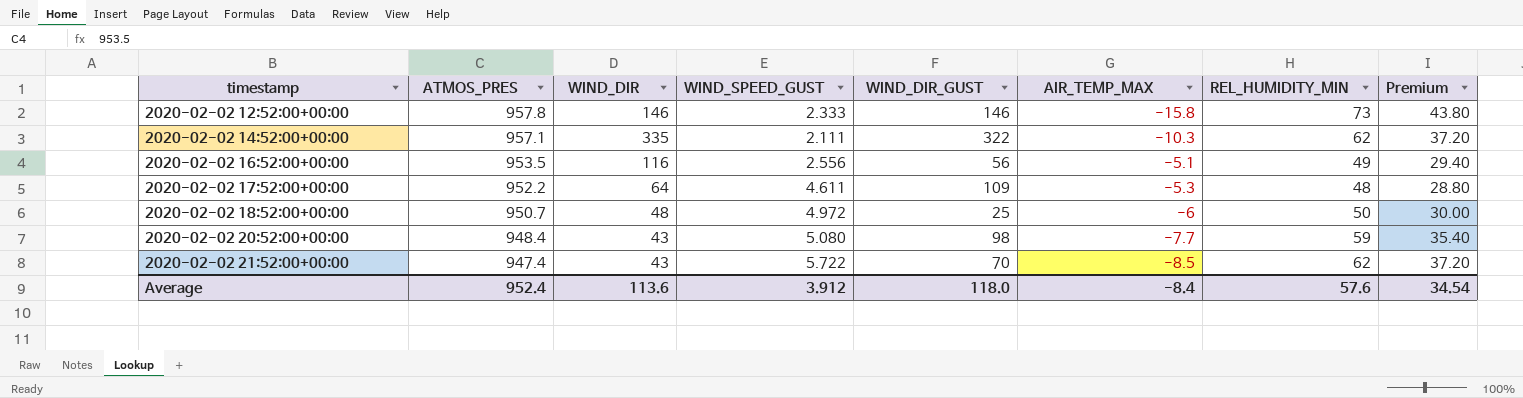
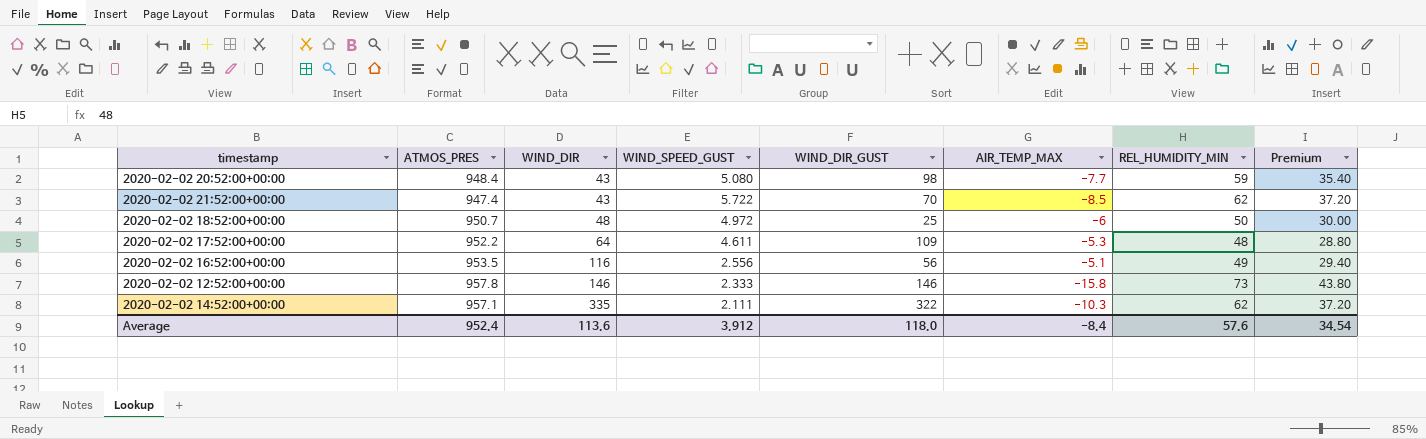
row order: timestamp ascending -> WIND_DIR ascending

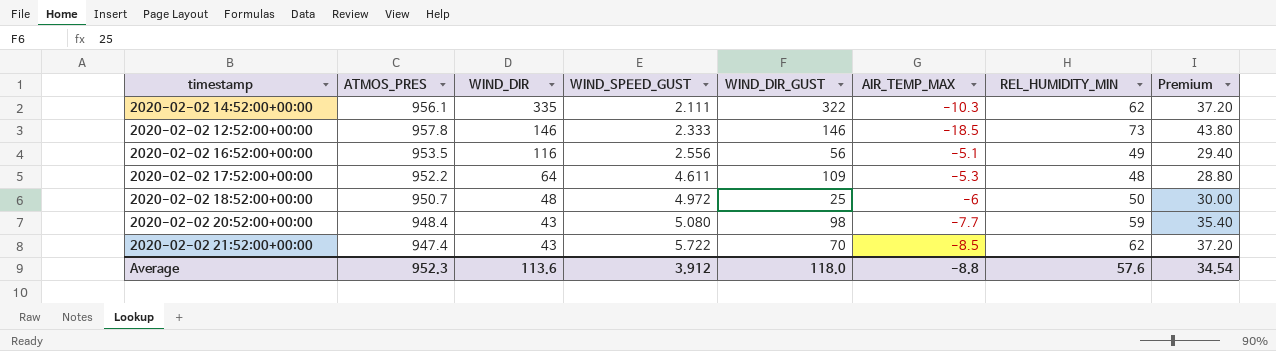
row order: WIND_DIR ascending -> WIND_DIR descending
2020-02-02 14:52:00+00:00 | ATMOS_PRES: 957.1 -> 956.1
2020-02-02 12:52:00+00:00 | AIR_TEMP_MAX: -15.8 -> -18.5
Average | ATMOS_PRES: 952.4 -> 952.3
Average | AIR_TEMP_MAX: -8.4 -> -8.8

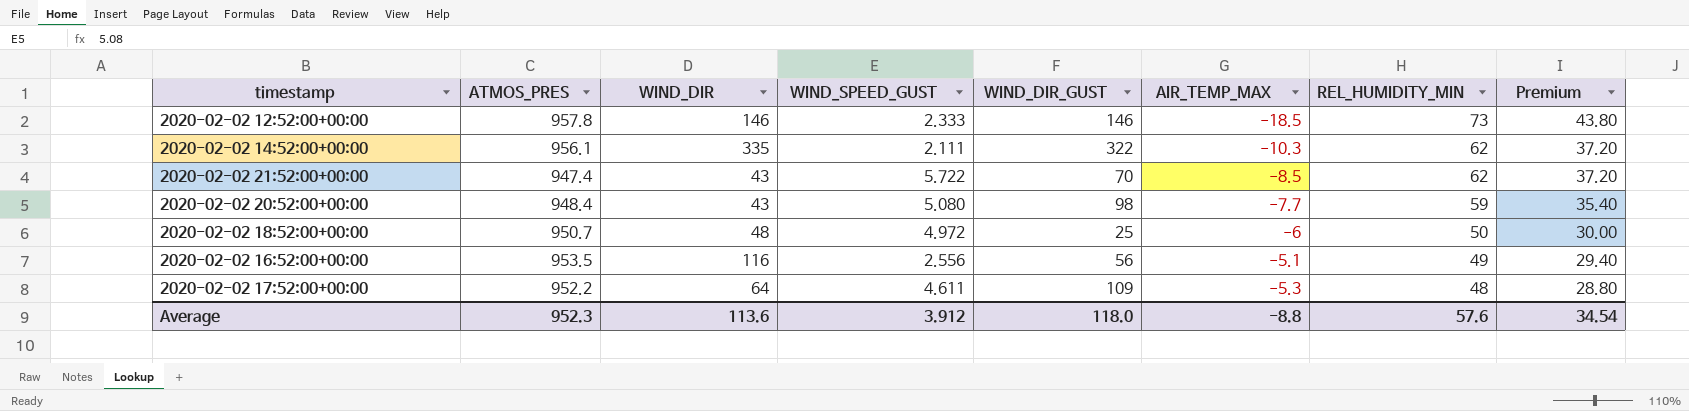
row order: WIND_DIR descending -> REL_HUMIDITY_MIN descending

